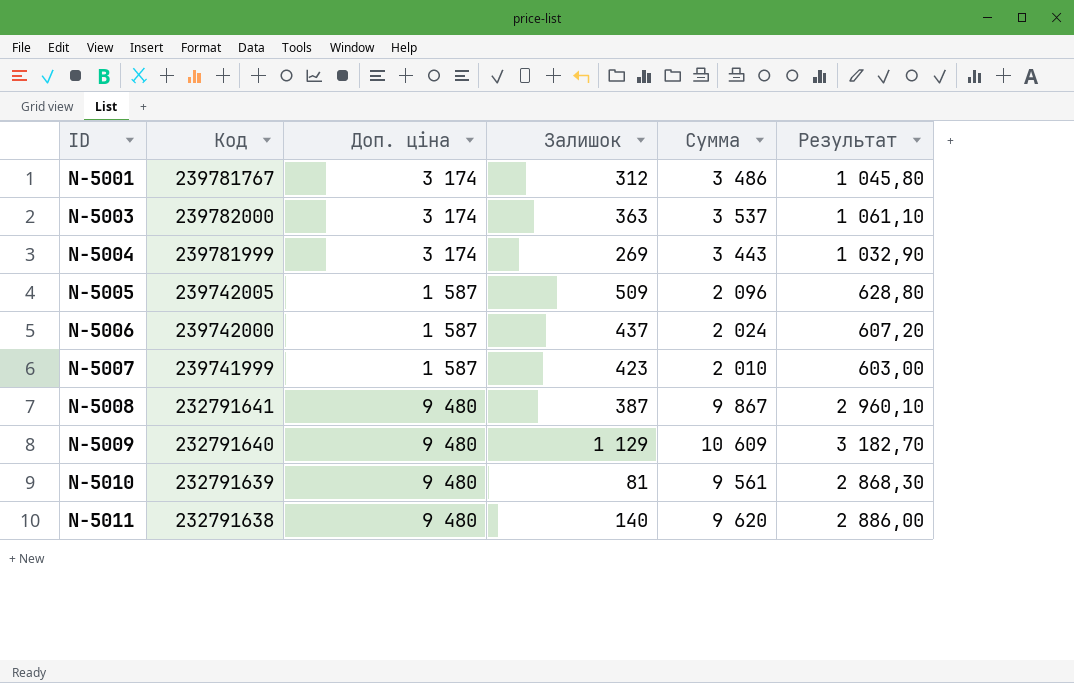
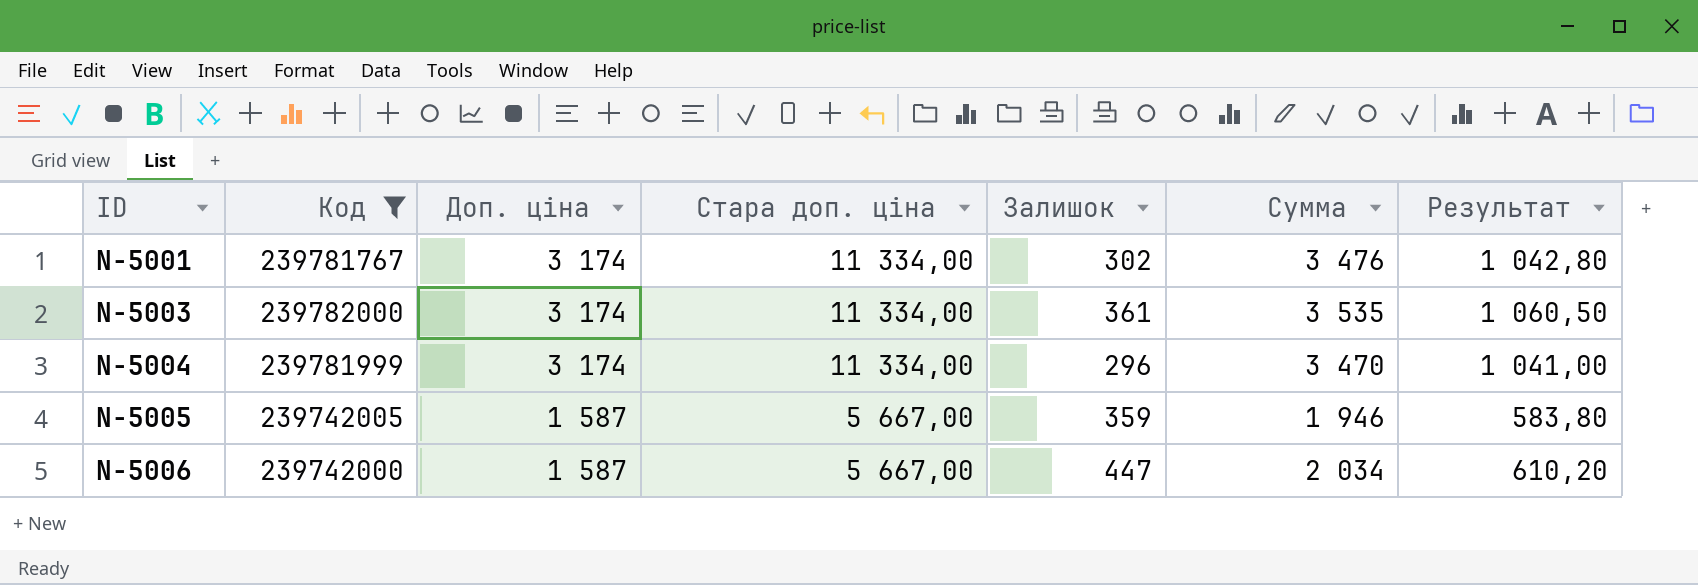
filter: none -> Код >= 239742000
column Стара доп. ціна | position: none -> 4
N-5001 | Залишок: 312 -> 302
N-5001 | Сумма: 3 486 -> 3 476
N-5001 | Результат: 1 045,80 -> 1 042,80
N-5003 | Залишок: 363 -> 361
N-5003 | Сумма: 3 537 -> 3 535
N-5003 | Результат: 1 061,10 -> 1 060,50
N-5004 | Залишок: 269 -> 296
N-5004 | Сумма: 3 443 -> 3 470
N-5004 | Результат: 1 032,90 -> 1 041,00
N-5005 | Залишок: 509 -> 359
N-5005 | Сумма: 2 096 -> 1 946
N-5005 | Результат: 628,80 -> 583,80
N-5006 | Залишок: 437 -> 447
N-5006 | Сумма: 2 024 -> 2 034
N-5006 | Результат: 607,20 -> 610,20

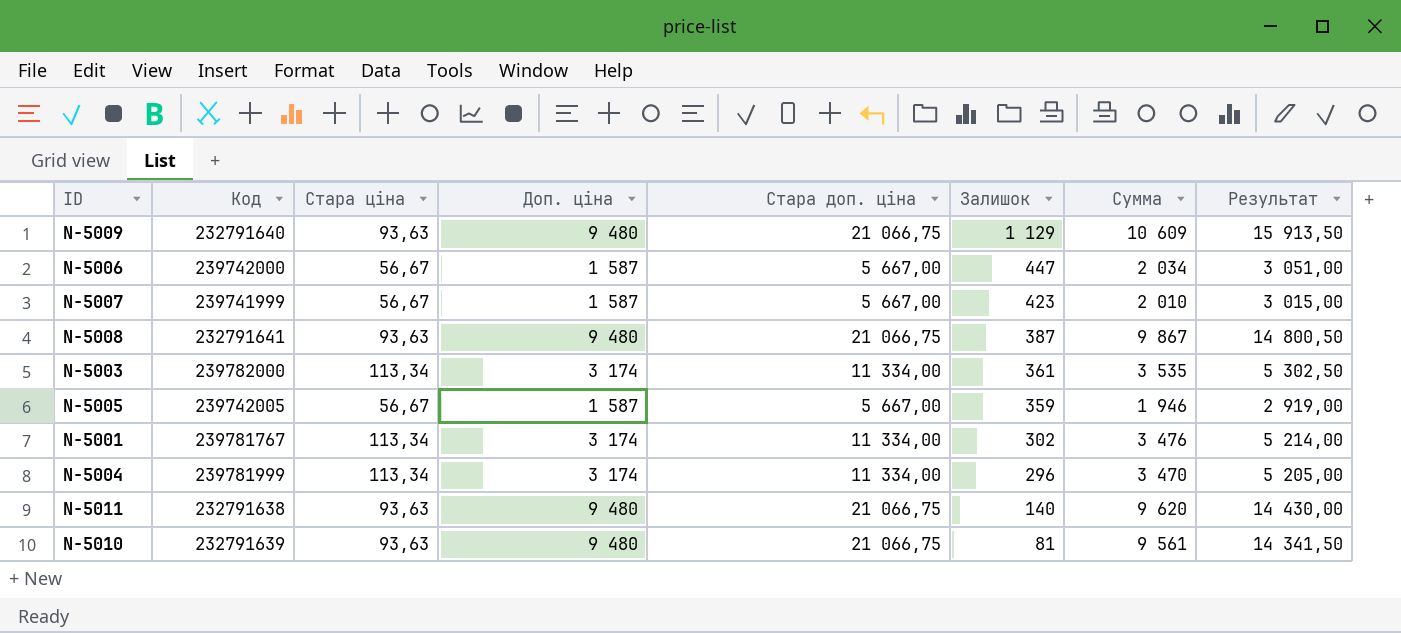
filter: Код >= 239742000 -> none
row order: ID ascending -> Залишок descending
column Стара ціна | position: none -> 3
column Результат | formula: [Сумма] * 0,3 -> [Сумма] * 1,5

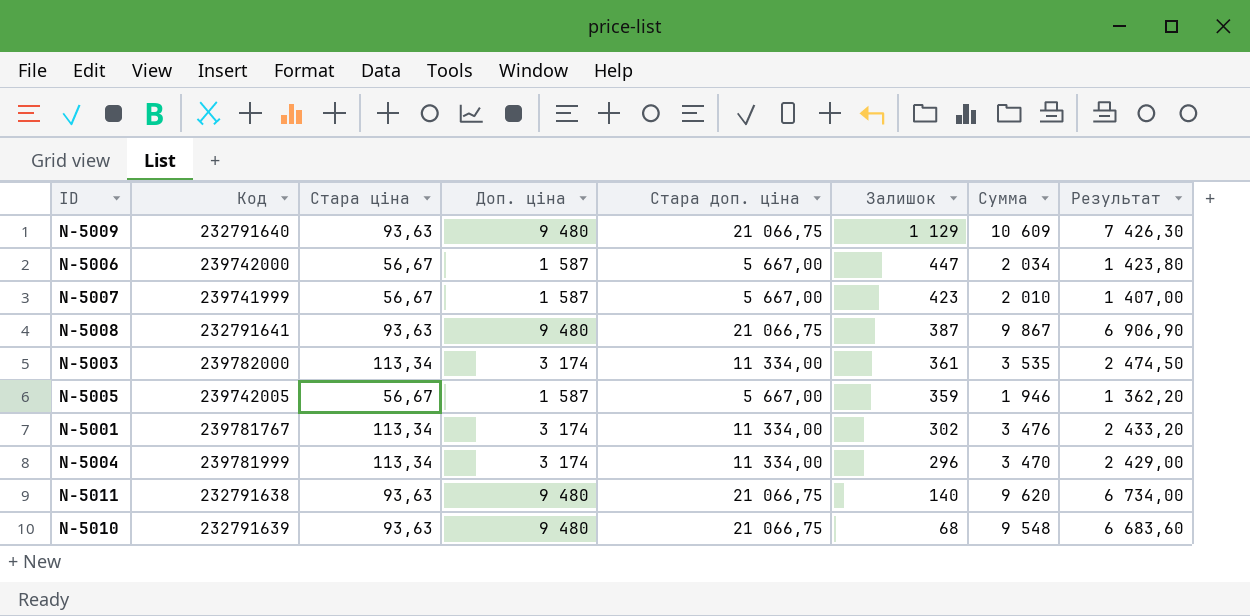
column Результат | formula: [Сумма] * 1,5 -> [Сумма] * 0,7
N-5010 | Залишок: 81 -> 68
N-5010 | Сумма: 9 561 -> 9 548

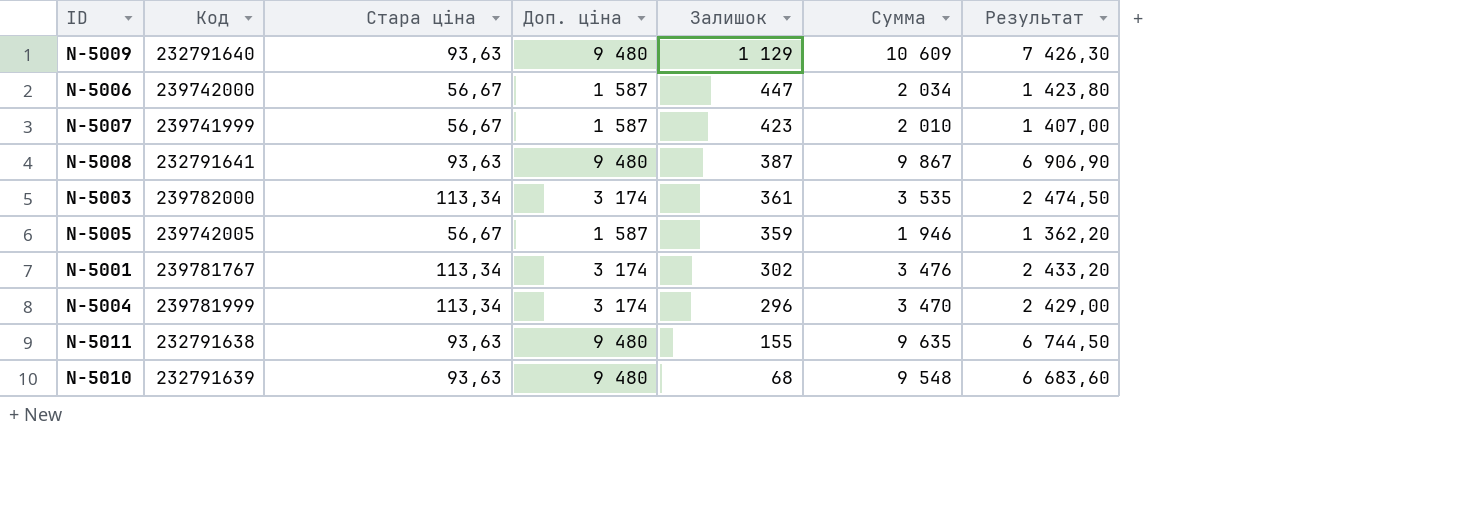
column Стара доп. ціна | position: 5 -> none
N-5011 | Залишок: 140 -> 155
N-5011 | Сумма: 9 620 -> 9 635
N-5011 | Результат: 6 734,00 -> 6 744,50

